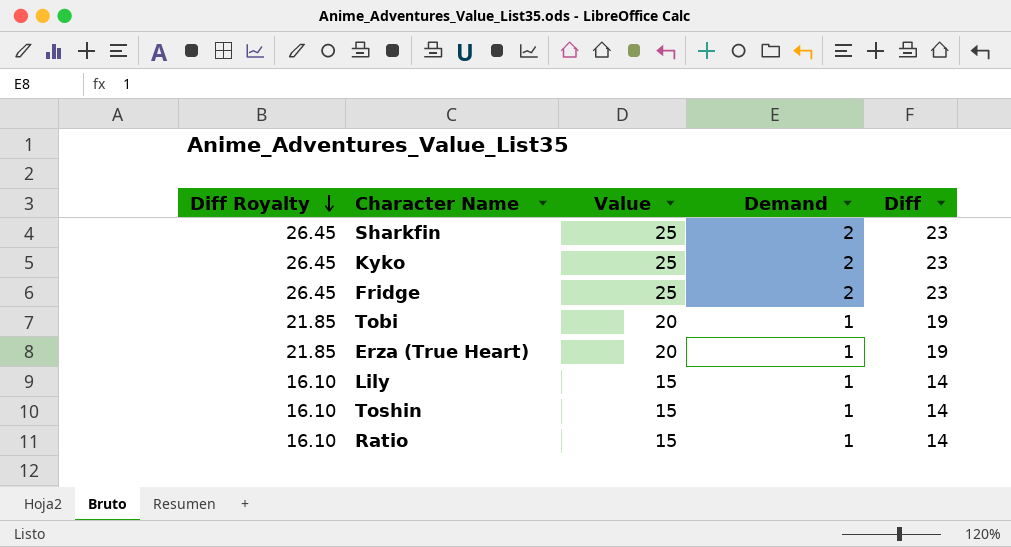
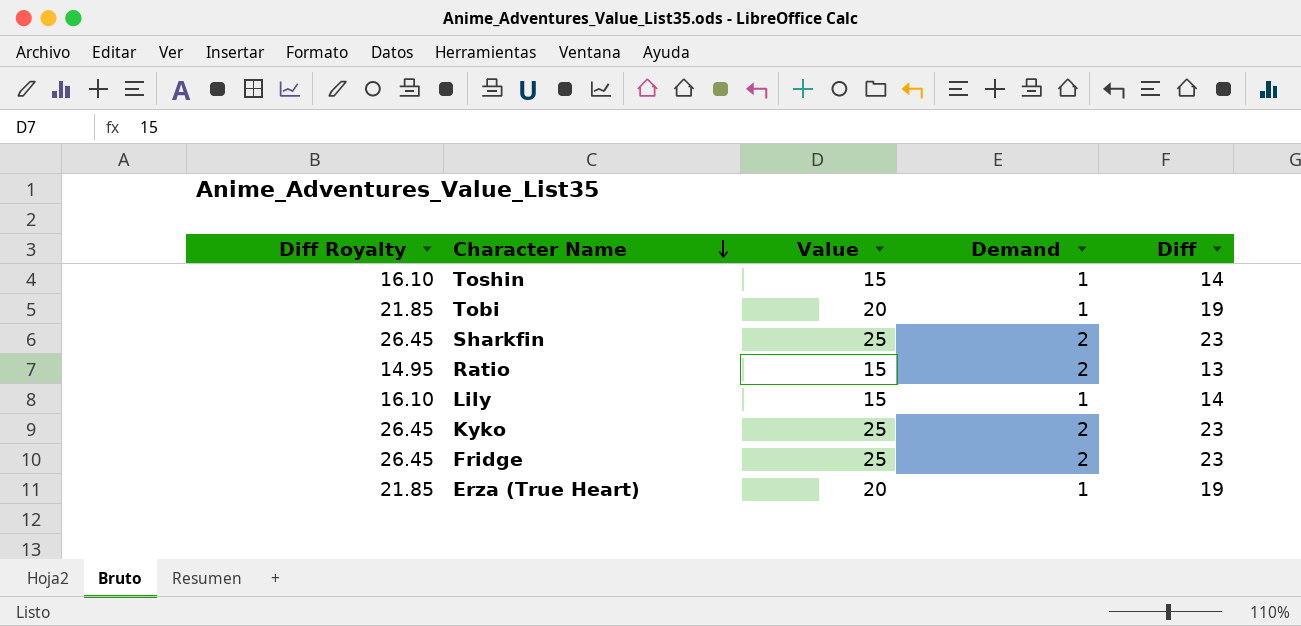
row order: Diff Royalty descending -> Character Name descending
Ratio | Diff Royalty: 16.10 -> 14.95
Ratio | Demand: 1 -> 2
Ratio | Diff: 14 -> 13

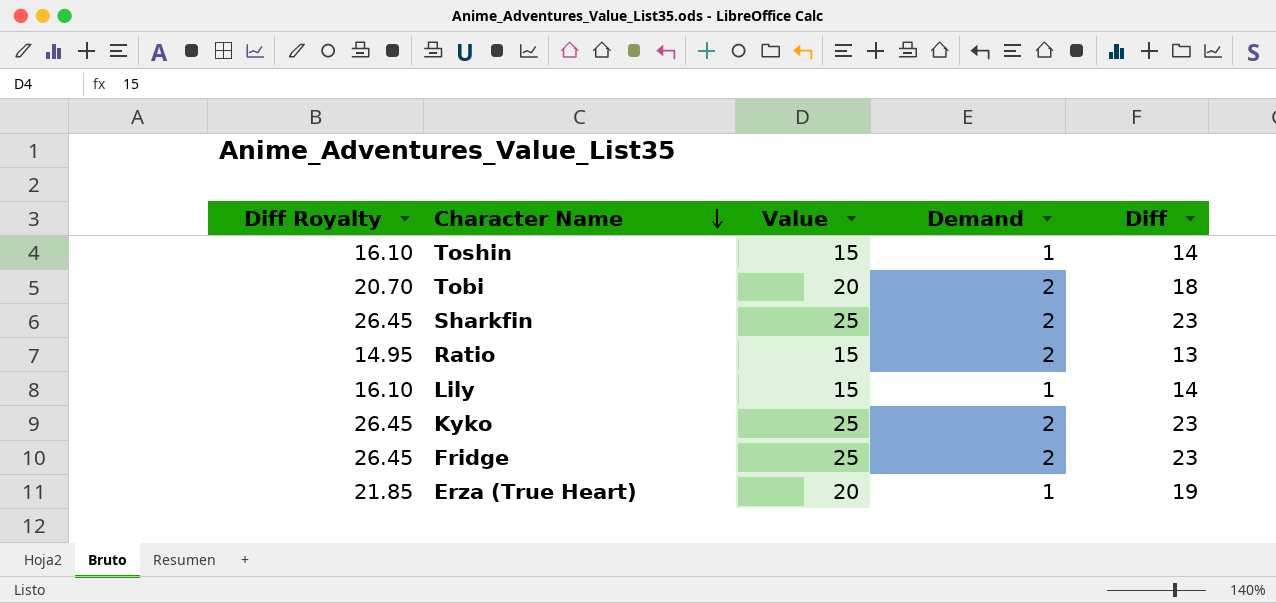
Tobi | Diff Royalty: 21.85 -> 20.70
Tobi | Demand: 1 -> 2
Tobi | Diff: 19 -> 18

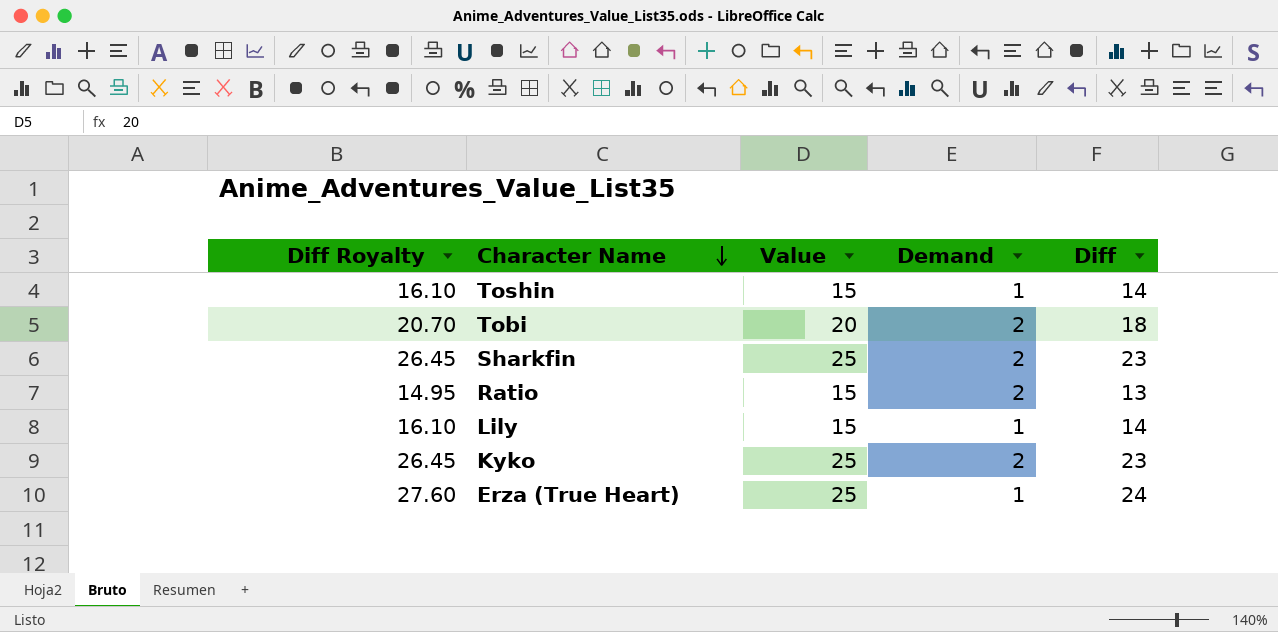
row Fridge: 26.45 | 25 | 2 | 23 -> none
Erza (True Heart) | Diff Royalty: 21.85 -> 27.60
Erza (True Heart) | Value: 20 -> 25
Erza (True Heart) | Diff: 19 -> 24

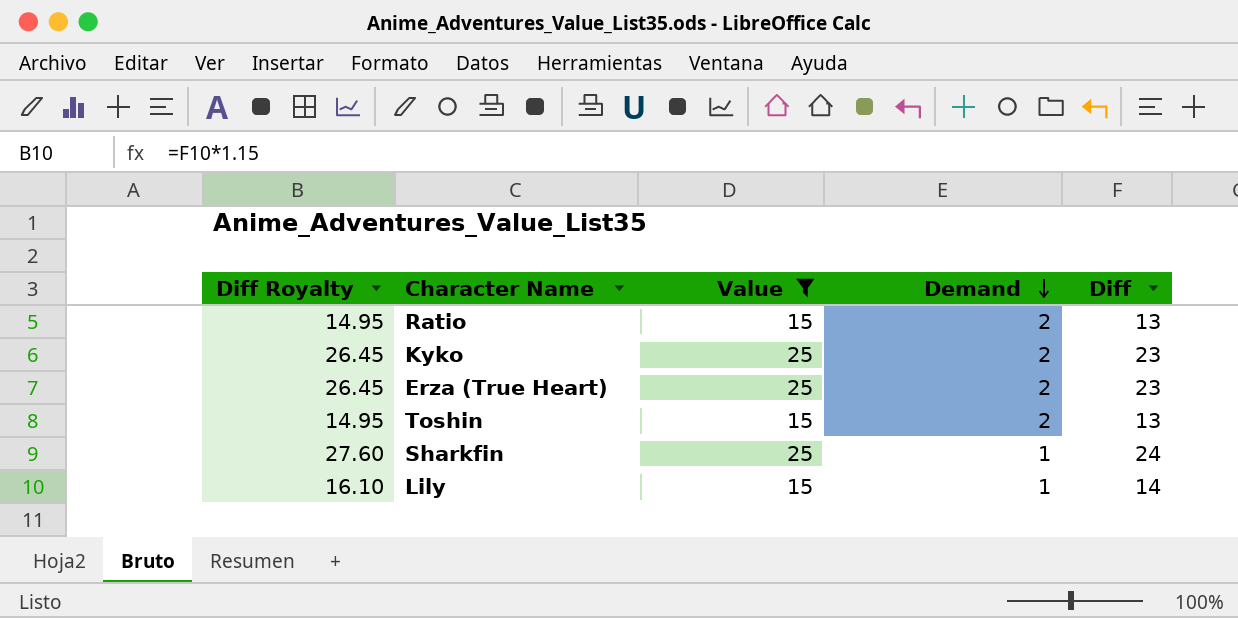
filter: none -> Value != 20
row order: Character Name descending -> Demand descending
Erza (True Heart) | Diff Royalty: 27.60 -> 26.45
Erza (True Heart) | Demand: 1 -> 2
Erza (True Heart) | Diff: 24 -> 23
Toshin | Diff Royalty: 16.10 -> 14.95
Toshin | Demand: 1 -> 2
Toshin | Diff: 14 -> 13
Sharkfin | Diff Royalty: 26.45 -> 27.60
Sharkfin | Demand: 2 -> 1
Sharkfin | Diff: 23 -> 24

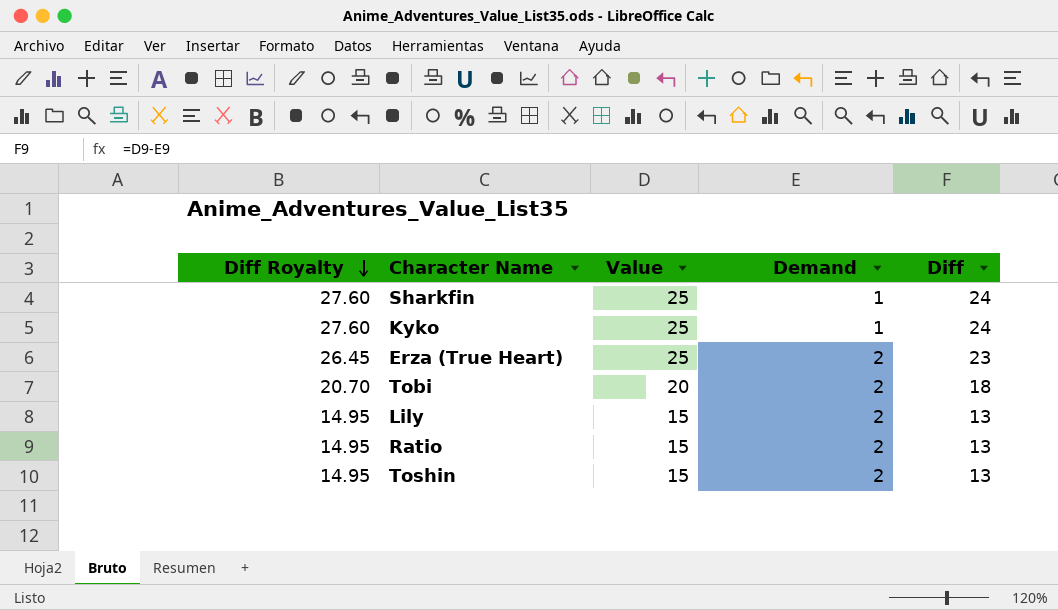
filter: Value != 20 -> none
row order: Demand descending -> Diff Royalty descending
Kyko | Diff Royalty: 26.45 -> 27.60
Kyko | Demand: 2 -> 1
Kyko | Diff: 23 -> 24
Lily | Diff Royalty: 16.10 -> 14.95
Lily | Demand: 1 -> 2
Lily | Diff: 14 -> 13

